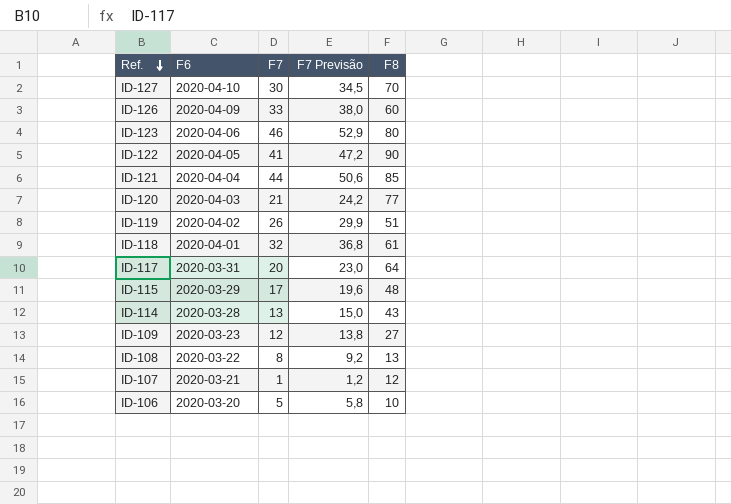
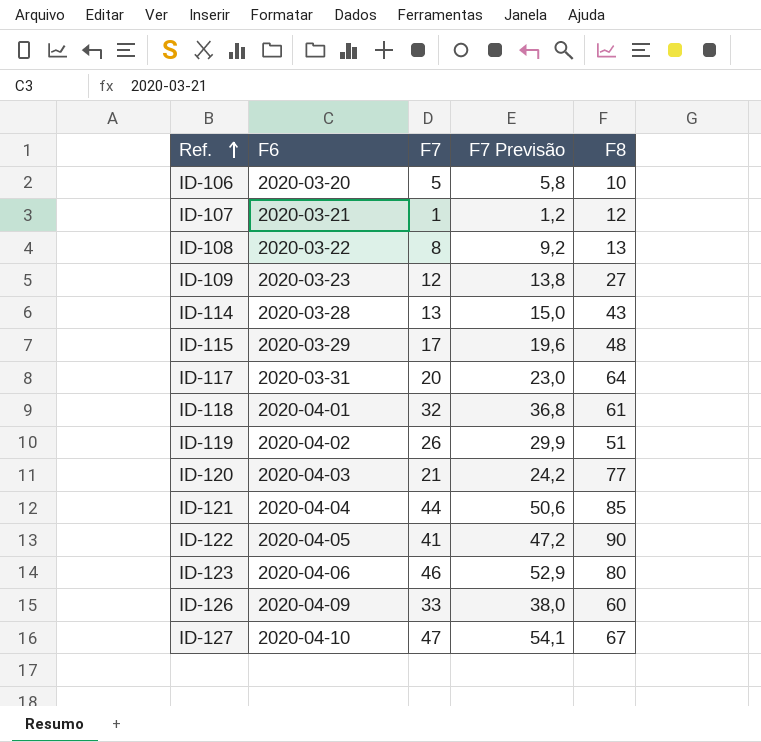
row order: Ref. descending -> Ref. ascending
ID-127 | F7: 30 -> 47
ID-127 | F7 Previsão: 34,5 -> 54,1
ID-127 | F8: 70 -> 67

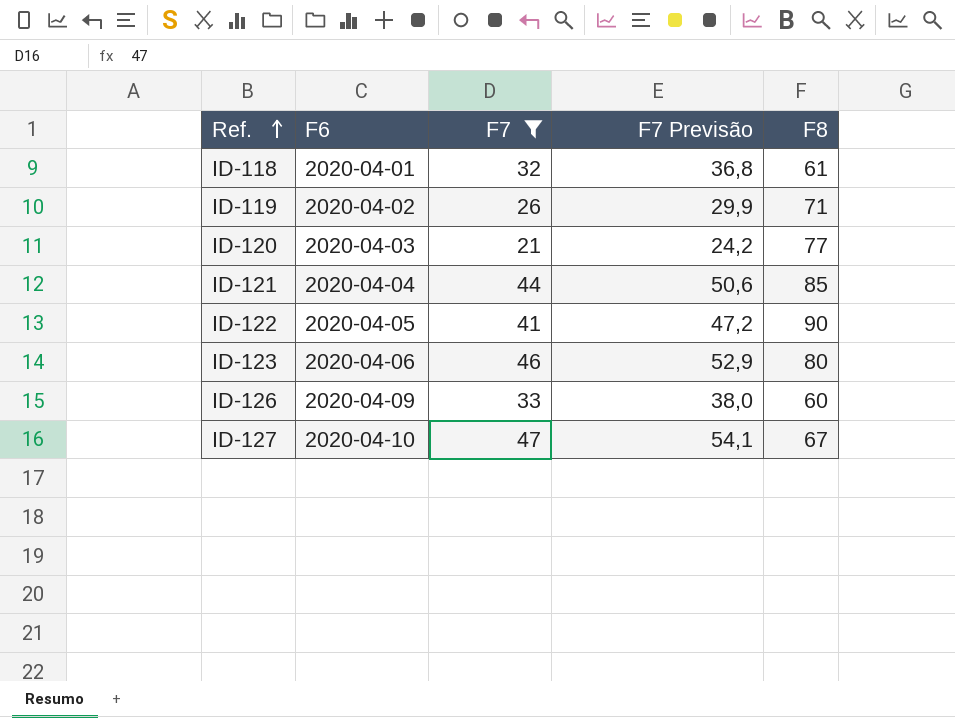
filter: none -> F7 >= 21
ID-119 | F8: 51 -> 71

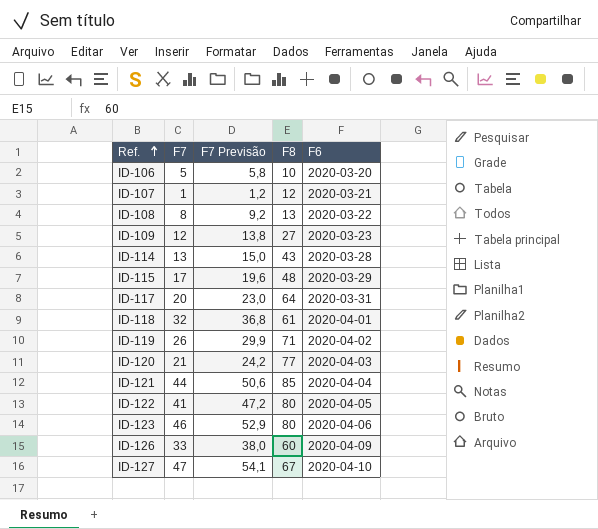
filter: F7 >= 21 -> none
column F6 | position: 2 -> 5
ID-122 | F8: 90 -> 80

